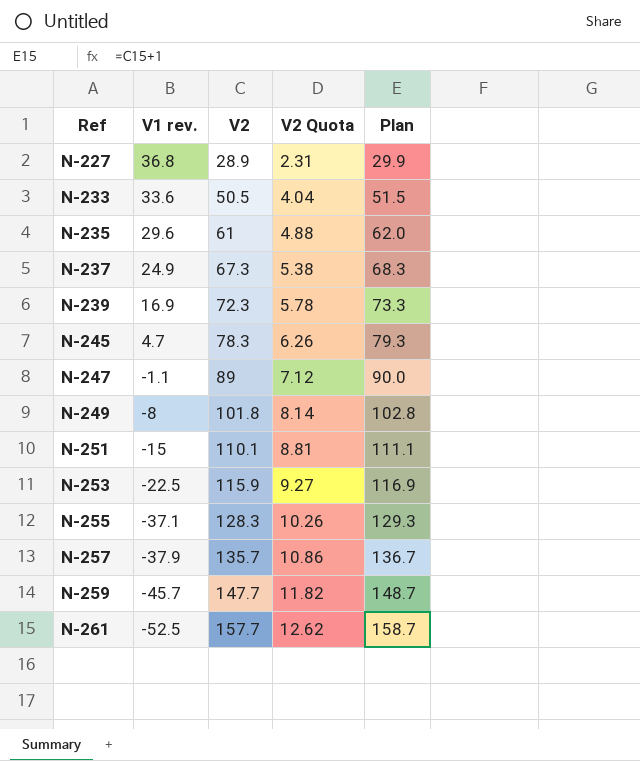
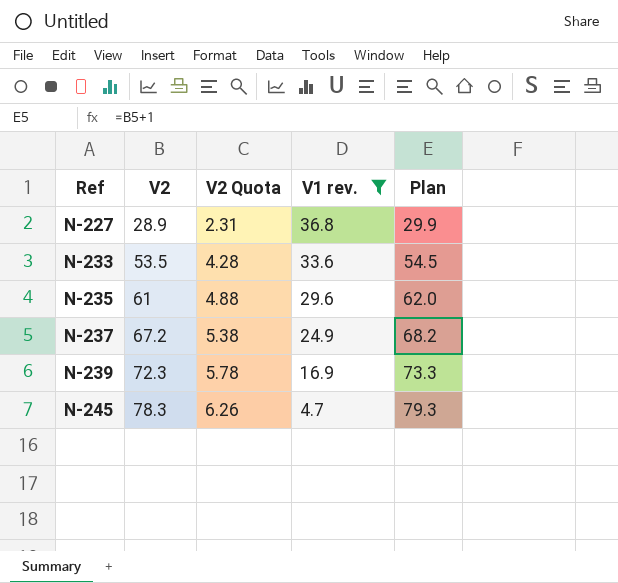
filter: none -> V1 rev. >= 4.7
column V1 rev. | position: 2 -> 4
N-233 | V2: 50.5 -> 53.5
N-233 | V2 Quota: 4.04 -> 4.28
N-233 | Plan: 51.5 -> 54.5
N-237 | V2: 67.3 -> 67.2
N-237 | Plan: 68.3 -> 68.2

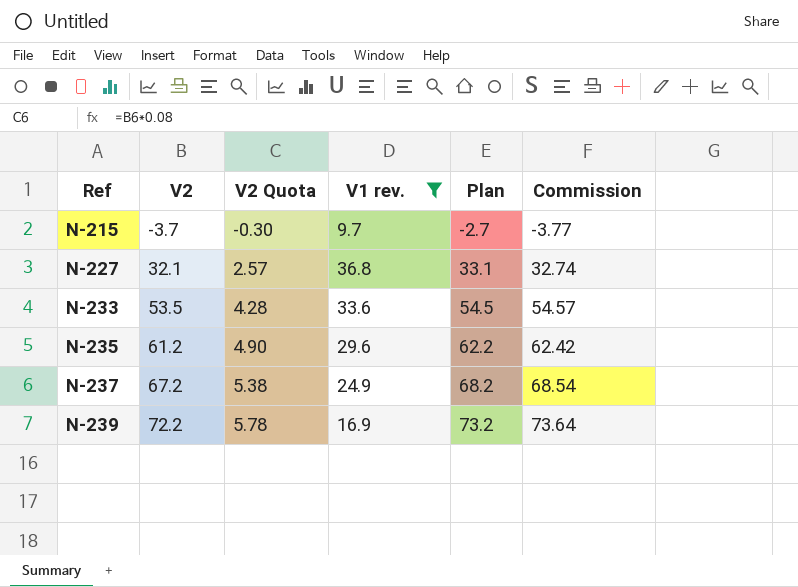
column Commission | formula: none -> [V2] * 1.02
row N-245: 78.3 | 6.26 | 4.7 | 79.3 -> none
row N-215: none -> -3.7 | -0.30 | 9.7 | -2.7 | -3.77
N-227 | V2: 28.9 -> 32.1
N-227 | V2 Quota: 2.31 -> 2.57
N-227 | Plan: 29.9 -> 33.1
N-235 | V2: 61 -> 61.2
N-235 | V2 Quota: 4.88 -> 4.90
N-235 | Plan: 62.0 -> 62.2
N-239 | V2: 72.3 -> 72.2
N-239 | Plan: 73.3 -> 73.2

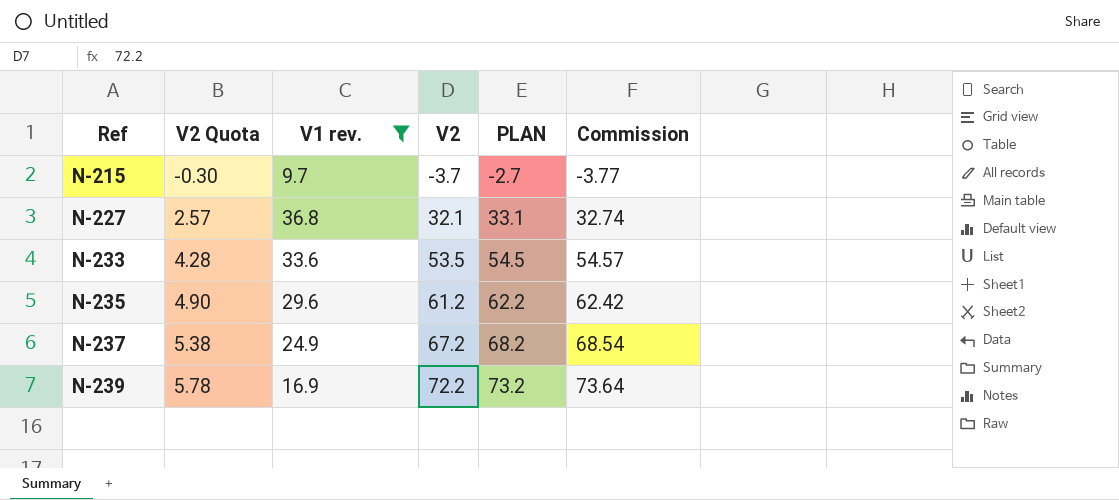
column V2 | position: 2 -> 4
column name: Plan -> PLAN

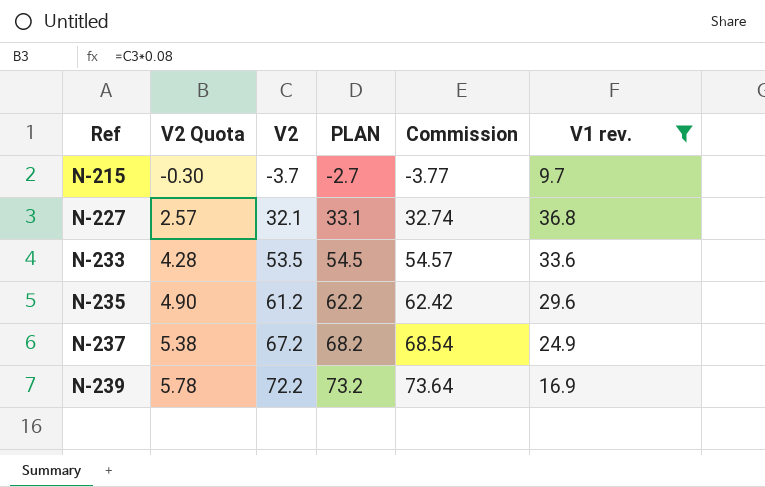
column V1 rev. | position: 3 -> 6

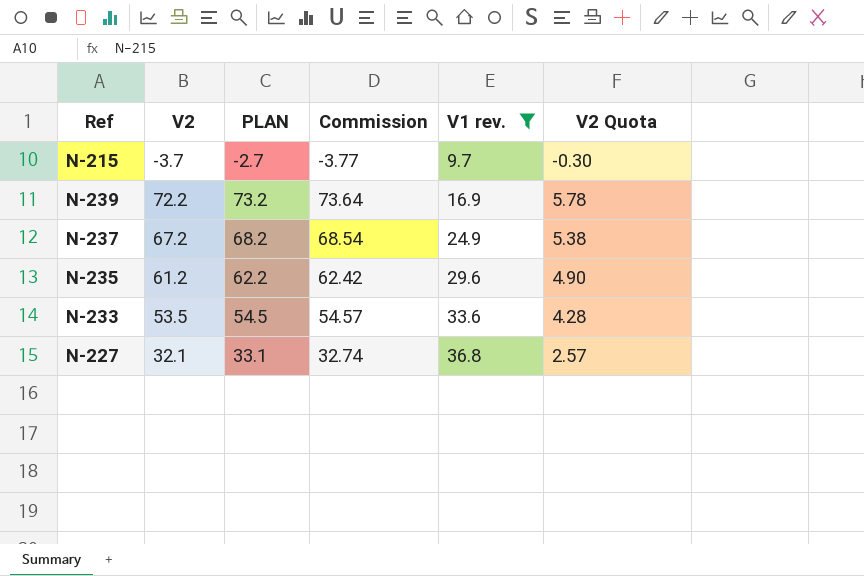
row order: Ref ascending -> V1 rev. ascending
column V2 Quota | position: 2 -> 6

